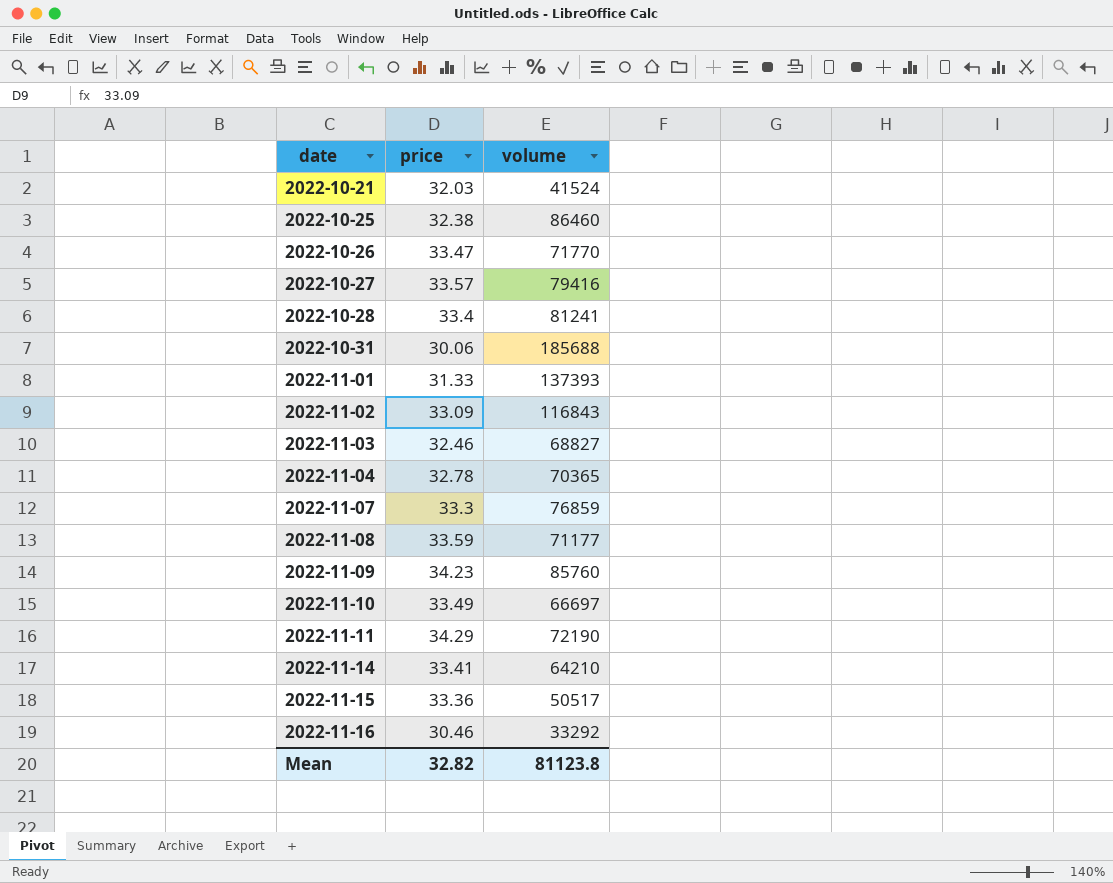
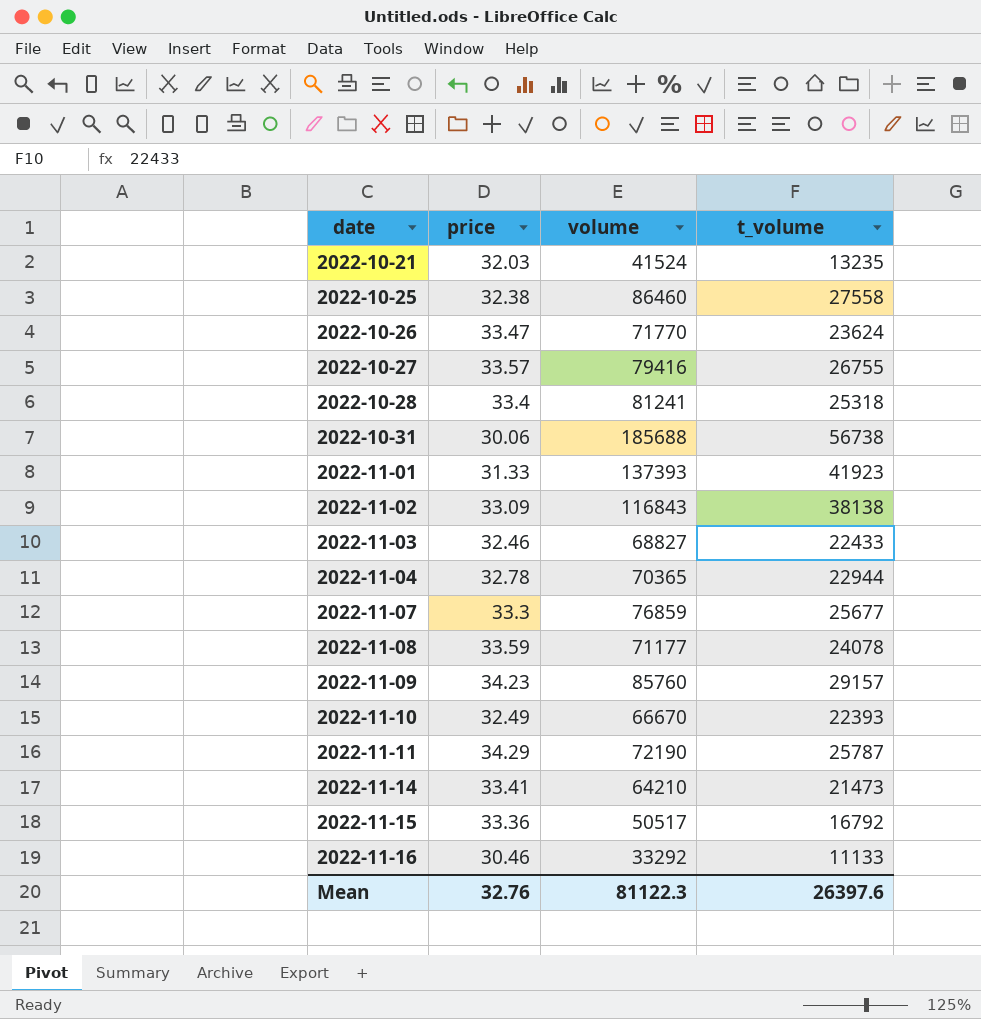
column t_volume | position: none -> 4
2022-11-10 | price: 33.49 -> 32.49
2022-11-10 | volume: 66697 -> 66670
Mean | price: 32.82 -> 32.76
Mean | volume: 81123.8 -> 81122.3

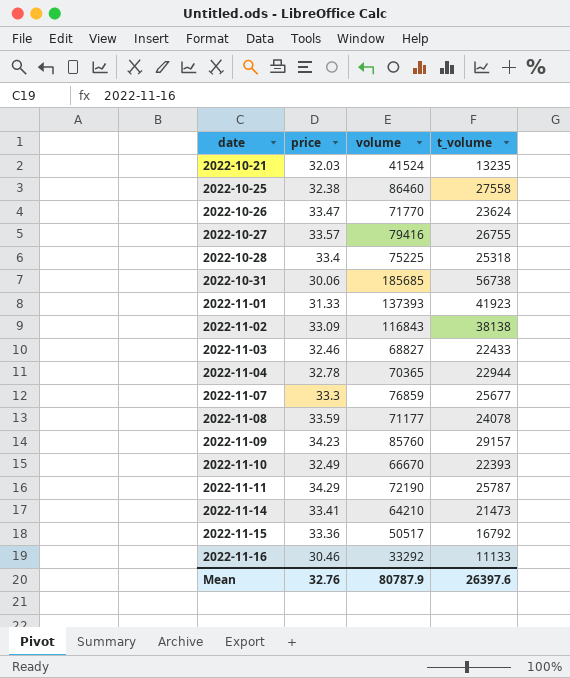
2022-10-28 | volume: 81241 -> 75225
2022-10-31 | volume: 185688 -> 185685
Mean | volume: 81122.3 -> 80787.9

